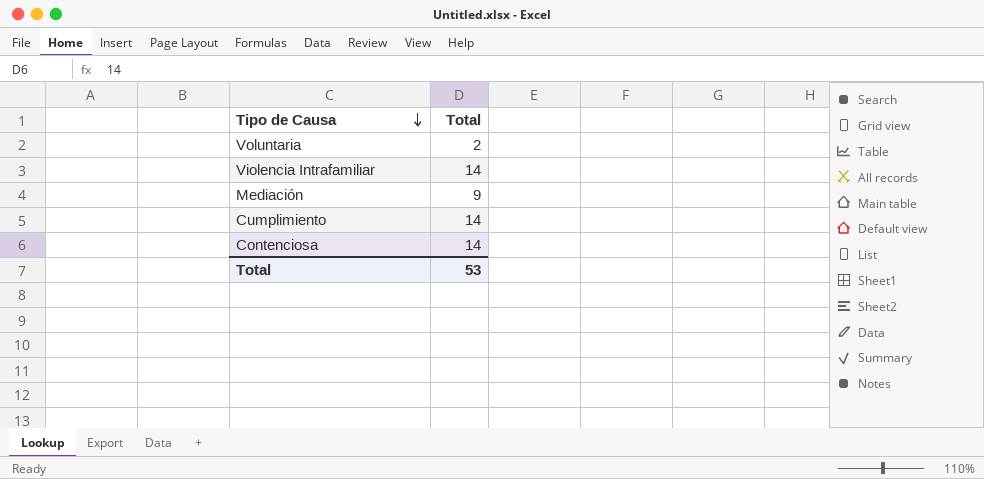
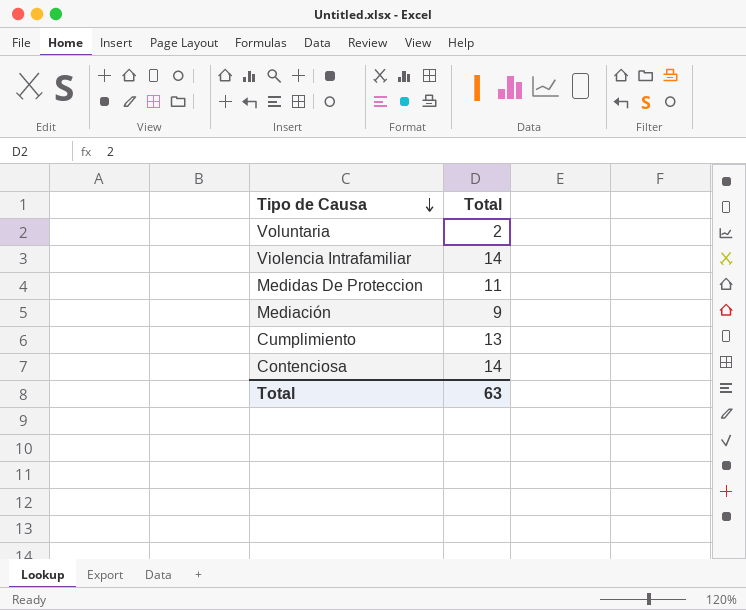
row Medidas De Proteccion: none -> 11
Cumplimiento | Total: 14 -> 13
Total | Total: 53 -> 63

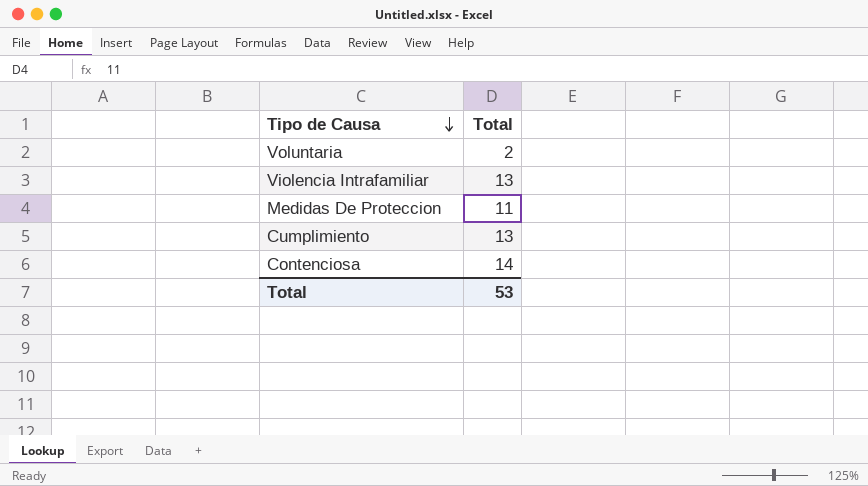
row Mediación: 9 -> none
Violencia Intrafamiliar | Total: 14 -> 13
Total | Total: 63 -> 53

